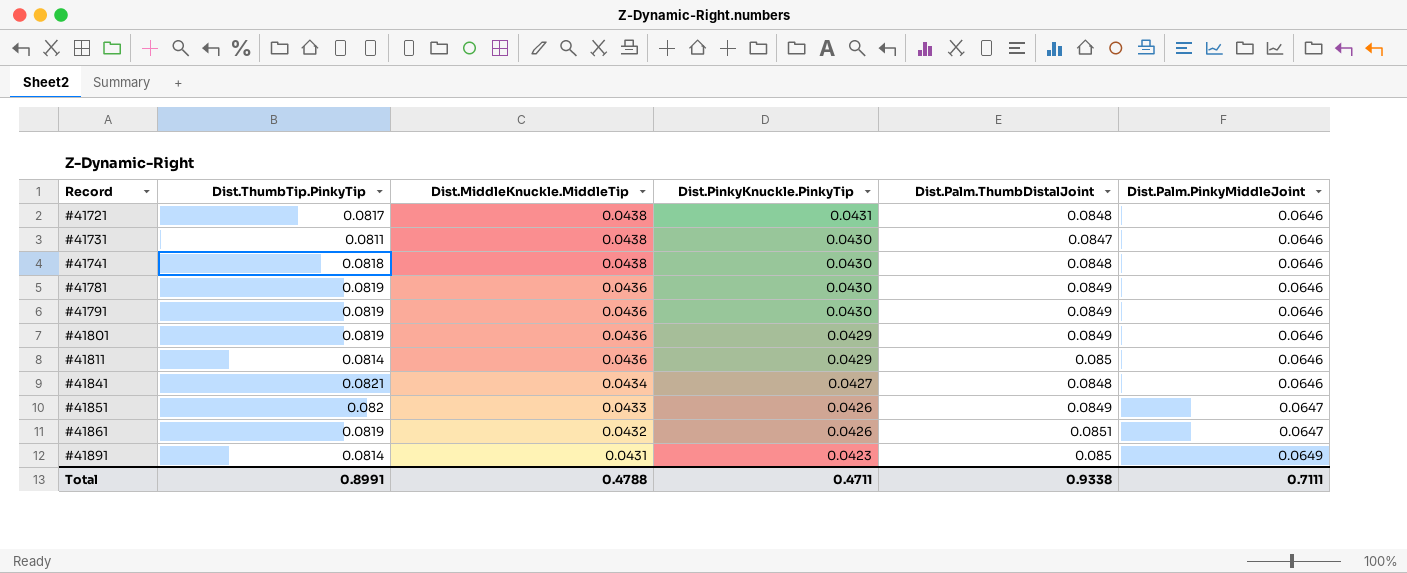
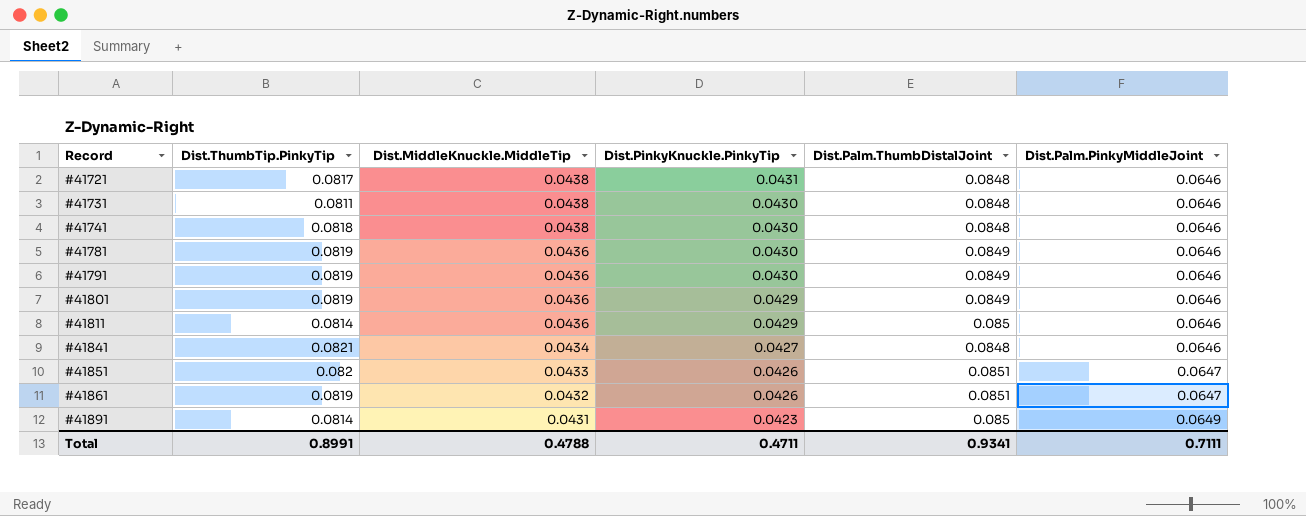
#41731 | Dist.Palm.ThumbDistalJoint: 0.0847 -> 0.0848
#41851 | Dist.Palm.ThumbDistalJoint: 0.0849 -> 0.0851
Total | Dist.Palm.ThumbDistalJoint: 0.9338 -> 0.9341

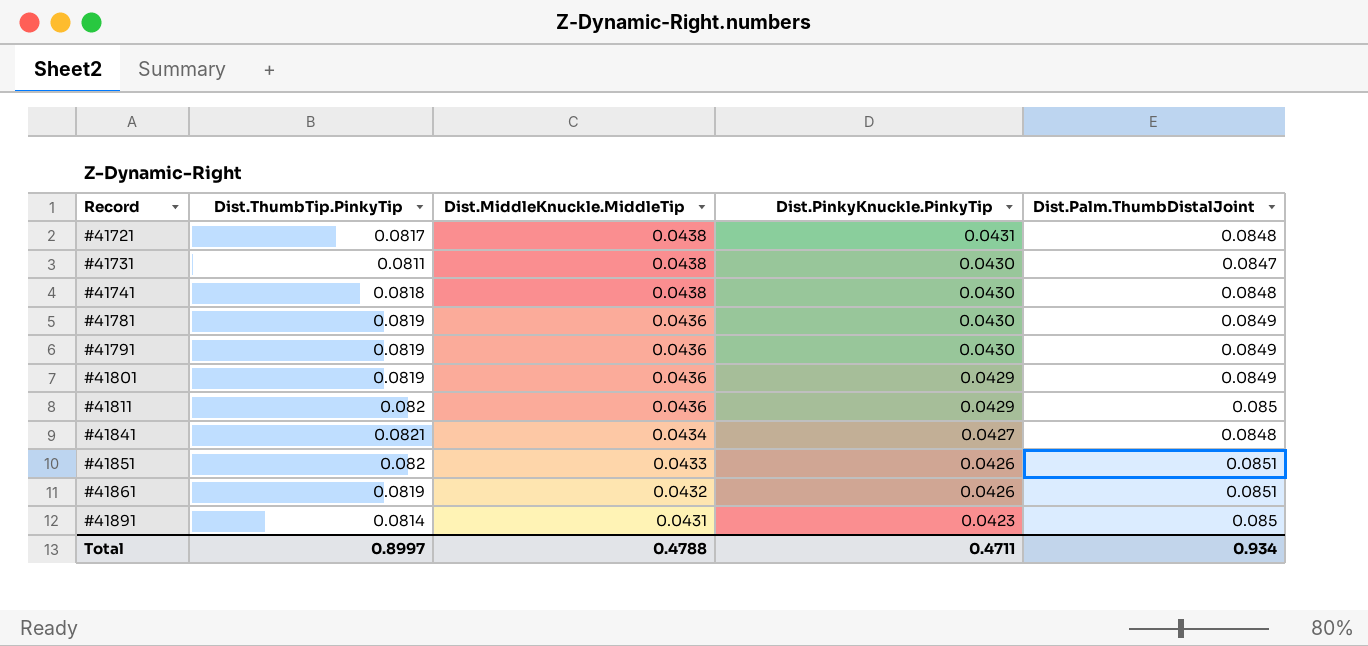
column Dist.Palm.PinkyMiddleJoint | position: 6 -> none
#41731 | Dist.Palm.ThumbDistalJoint: 0.0848 -> 0.0847
#41811 | Dist.ThumbTip.PinkyTip: 0.0814 -> 0.082
Total | Dist.ThumbTip.PinkyTip: 0.8991 -> 0.8997
Total | Dist.Palm.ThumbDistalJoint: 0.9341 -> 0.934

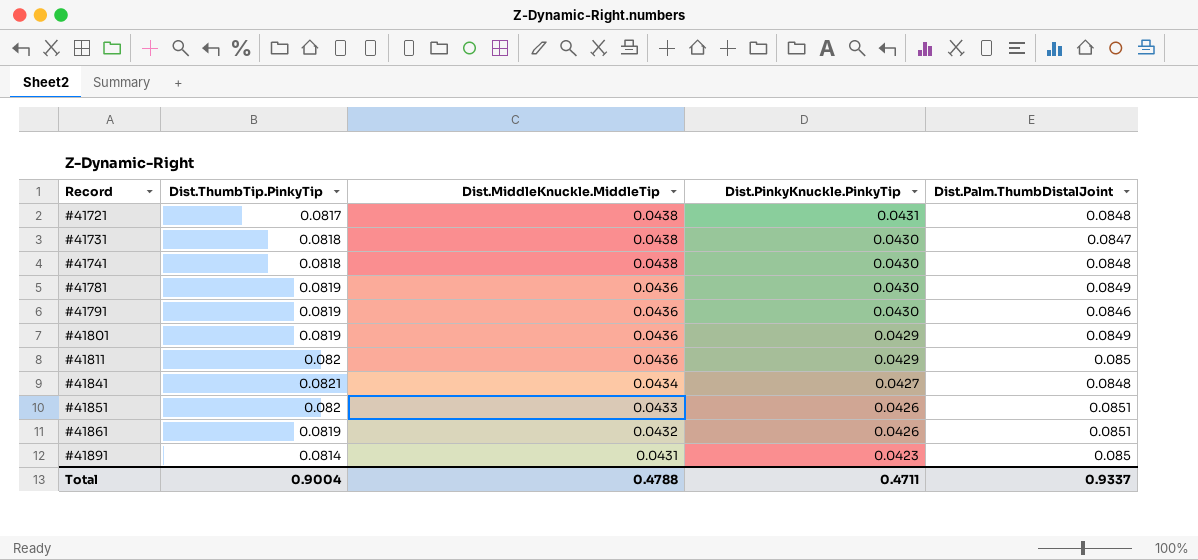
#41731 | Dist.ThumbTip.PinkyTip: 0.0811 -> 0.0818
#41791 | Dist.Palm.ThumbDistalJoint: 0.0849 -> 0.0846
Total | Dist.ThumbTip.PinkyTip: 0.8997 -> 0.9004
Total | Dist.Palm.ThumbDistalJoint: 0.934 -> 0.9337

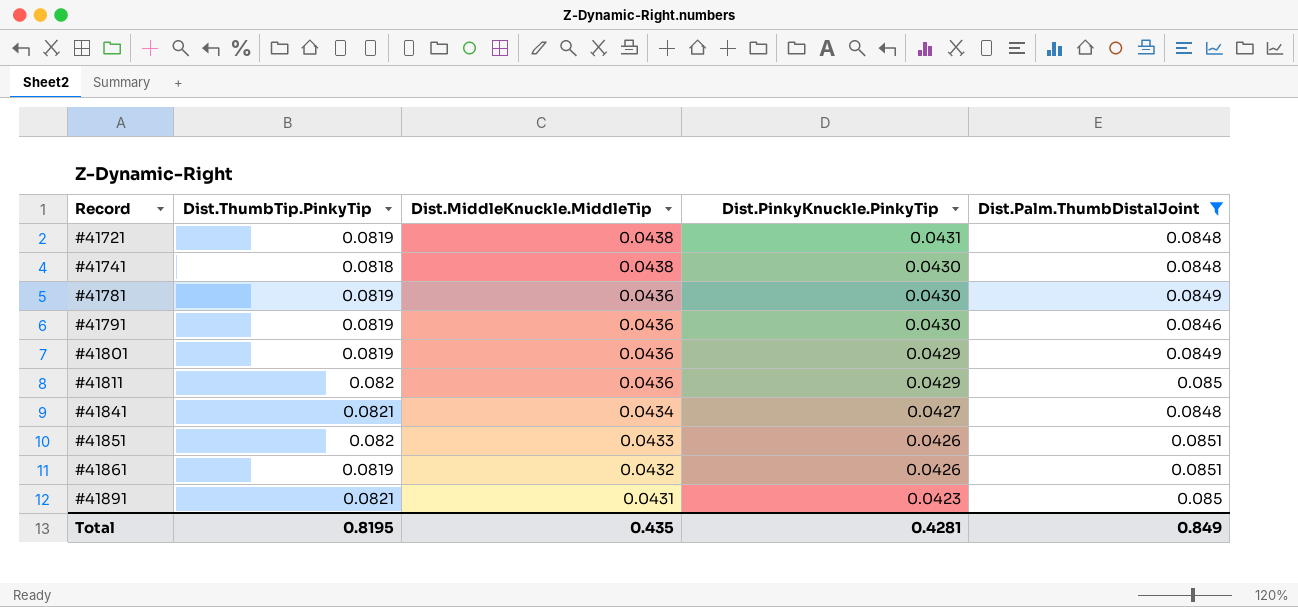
filter: none -> Dist.Palm.ThumbDistalJoint != 0.0847
#41721 | Dist.ThumbTip.PinkyTip: 0.0817 -> 0.0819
#41891 | Dist.ThumbTip.PinkyTip: 0.0814 -> 0.0821
Total | Dist.ThumbTip.PinkyTip: 0.9004 -> 0.8195
Total | Dist.MiddleKnuckle.MiddleTip: 0.4788 -> 0.435
Total | Dist.PinkyKnuckle.PinkyTip: 0.4711 -> 0.4281
Total | Dist.Palm.ThumbDistalJoint: 0.9337 -> 0.849

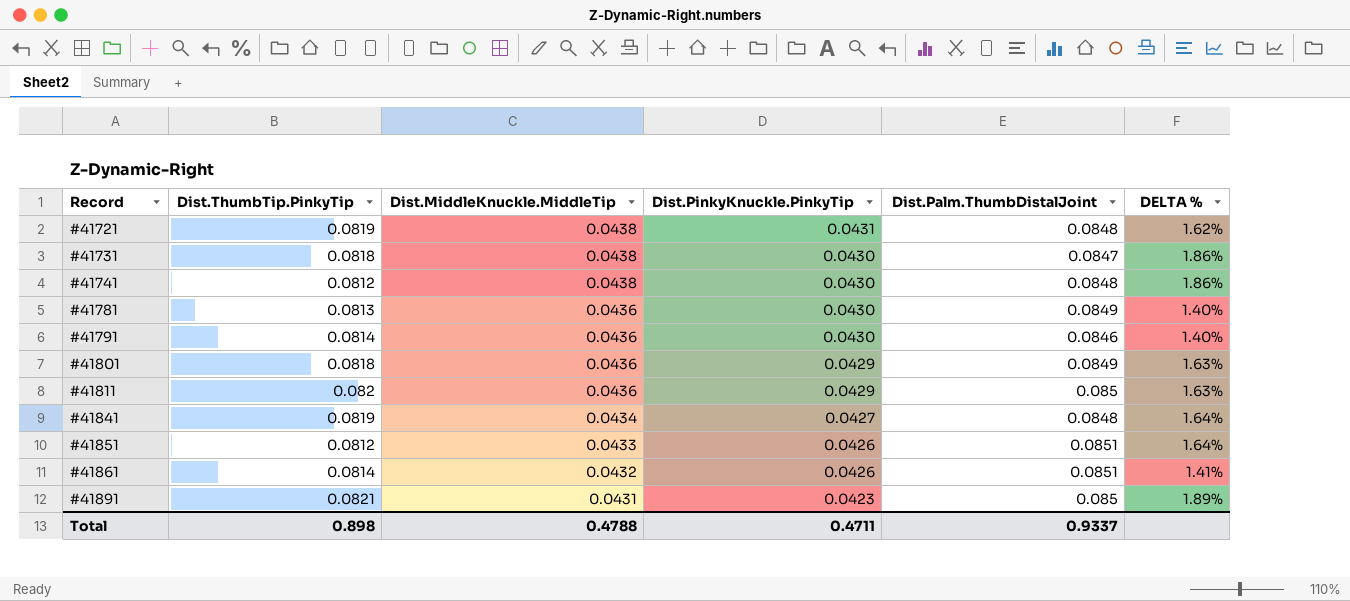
filter: Dist.Palm.ThumbDistalJoint != 0.0847 -> none
column DELTA % | formula: none -> ([Dist.MiddleKnuckle.MiddleTip] - [Dist.PinkyKnuckle.PinkyTip]) / [Dist.PinkyKnuckle.PinkyTip]
#41741 | Dist.ThumbTip.PinkyTip: 0.0818 -> 0.0812
#41781 | Dist.ThumbTip.PinkyTip: 0.0819 -> 0.0813
#41791 | Dist.ThumbTip.PinkyTip: 0.0819 -> 0.0814
#41801 | Dist.ThumbTip.PinkyTip: 0.0819 -> 0.0818
#41841 | Dist.ThumbTip.PinkyTip: 0.0821 -> 0.0819
#41851 | Dist.ThumbTip.PinkyTip: 0.082 -> 0.0812
#41861 | Dist.ThumbTip.PinkyTip: 0.0819 -> 0.0814
Total | Dist.ThumbTip.PinkyTip: 0.8195 -> 0.898
Total | Dist.MiddleKnuckle.MiddleTip: 0.435 -> 0.4788
Total | Dist.PinkyKnuckle.PinkyTip: 0.4281 -> 0.4711
Total | Dist.Palm.ThumbDistalJoint: 0.849 -> 0.9337

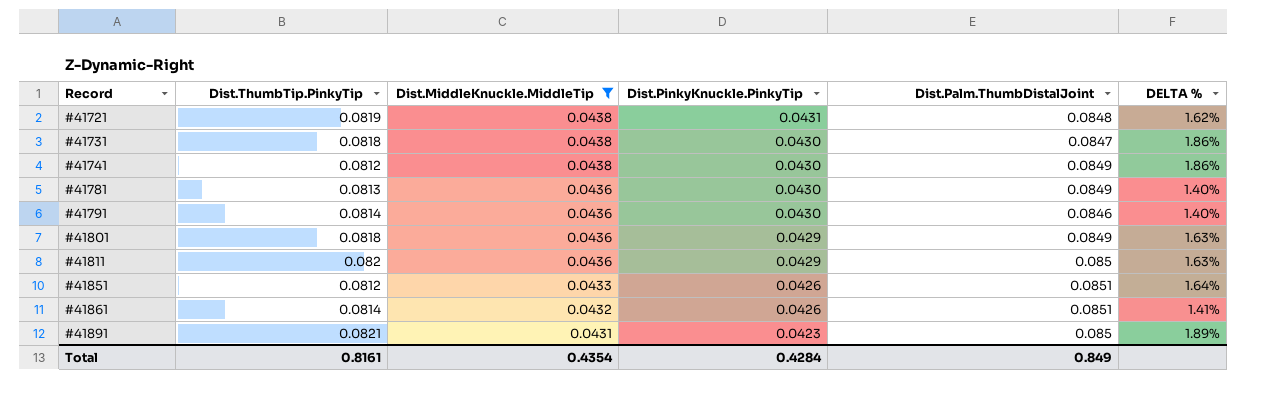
filter: none -> Dist.MiddleKnuckle.MiddleTip != 0.0434
#41741 | Dist.Palm.ThumbDistalJoint: 0.0848 -> 0.0849
Total | Dist.ThumbTip.PinkyTip: 0.898 -> 0.8161
Total | Dist.MiddleKnuckle.MiddleTip: 0.4788 -> 0.4354
Total | Dist.PinkyKnuckle.PinkyTip: 0.4711 -> 0.4284
Total | Dist.Palm.ThumbDistalJoint: 0.9337 -> 0.849

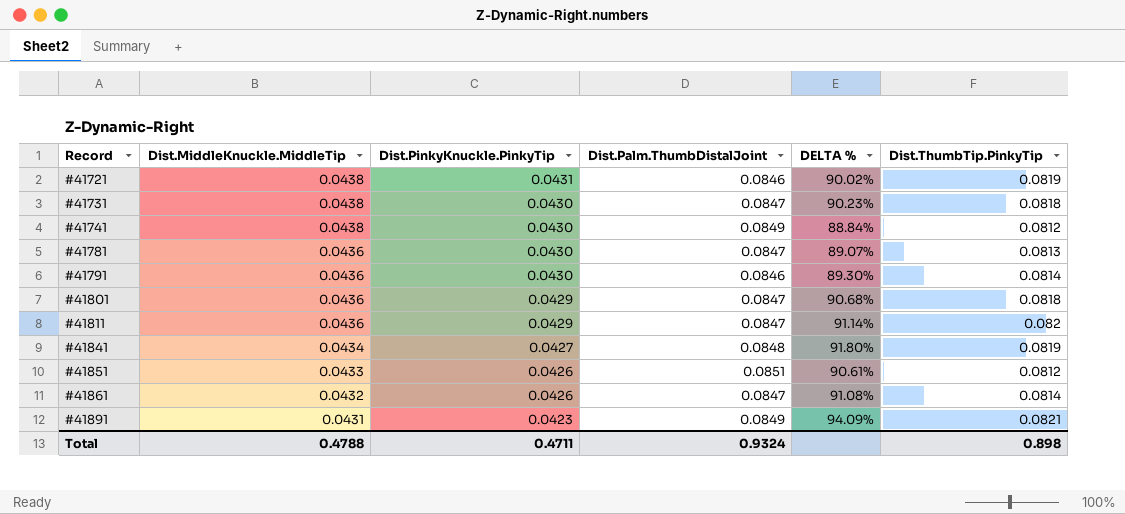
filter: Dist.MiddleKnuckle.MiddleTip != 0.0434 -> none
column DELTA % | formula: ([Dist.MiddleKnuckle.MiddleTip] - [Dist.PinkyKnuckle.PinkyTip]) / [Dist.PinkyKnuckle.PinkyTip] -> ([Dist.ThumbTip.PinkyTip] - [Dist.PinkyKnuckle.PinkyTip]) / [Dist.PinkyKnuckle.PinkyTip]
column Dist.ThumbTip.PinkyTip | position: 2 -> 6
#41721 | Dist.Palm.ThumbDistalJoint: 0.0848 -> 0.0846
#41781 | Dist.Palm.ThumbDistalJoint: 0.0849 -> 0.0847
#41801 | Dist.Palm.ThumbDistalJoint: 0.0849 -> 0.0847
#41811 | Dist.Palm.ThumbDistalJoint: 0.085 -> 0.0847
#41861 | Dist.Palm.ThumbDistalJoint: 0.0851 -> 0.0847
#41891 | Dist.Palm.ThumbDistalJoint: 0.085 -> 0.0849
Total | Dist.MiddleKnuckle.MiddleTip: 0.4354 -> 0.4788
Total | Dist.PinkyKnuckle.PinkyTip: 0.4284 -> 0.4711
Total | Dist.Palm.ThumbDistalJoint: 0.849 -> 0.9324
Total | Dist.ThumbTip.PinkyTip: 0.8161 -> 0.898

